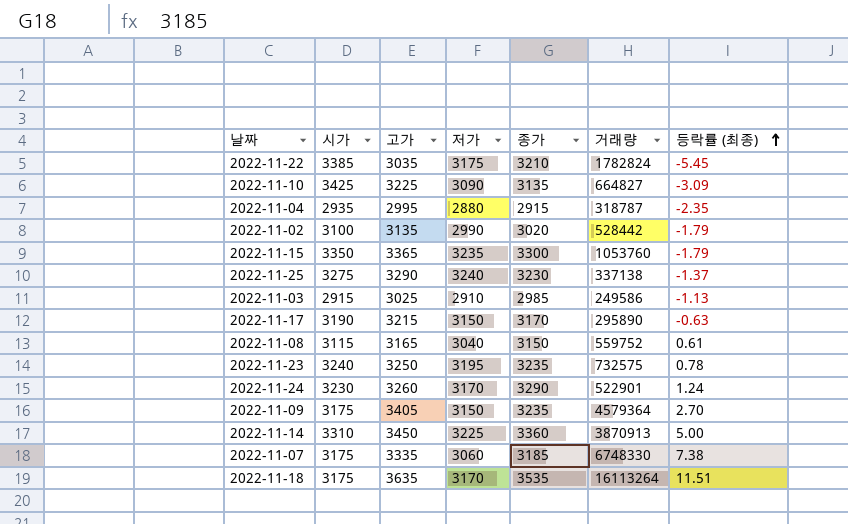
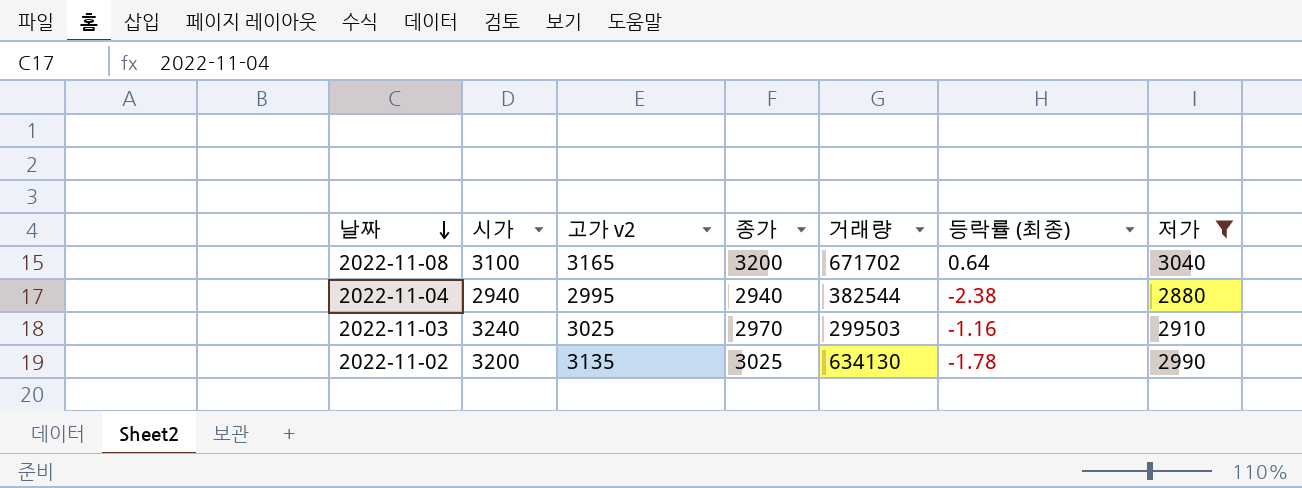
filter: none -> 저가 <= 3040
row order: 등락률 (최종) ascending -> 날짜 descending
column name: 고가 -> 고가 v2
column 저가 | position: 4 -> 7
2022-11-08 | 시가: 3115 -> 3100
2022-11-08 | 종가: 3150 -> 3200
2022-11-08 | 거래량: 559752 -> 671702
2022-11-08 | 등락률 (최종): 0.61 -> 0.64
2022-11-04 | 시가: 2935 -> 2940
2022-11-04 | 종가: 2915 -> 2940
2022-11-04 | 거래량: 318787 -> 382544
2022-11-04 | 등락률 (최종): -2.35 -> -2.38
2022-11-03 | 시가: 2915 -> 3240
2022-11-03 | 종가: 2985 -> 2970
2022-11-03 | 거래량: 249586 -> 299503
2022-11-03 | 등락률 (최종): -1.13 -> -1.16
2022-11-02 | 시가: 3100 -> 3200
2022-11-02 | 종가: 3020 -> 3025
2022-11-02 | 거래량: 528442 -> 634130
2022-11-02 | 등락률 (최종): -1.79 -> -1.78

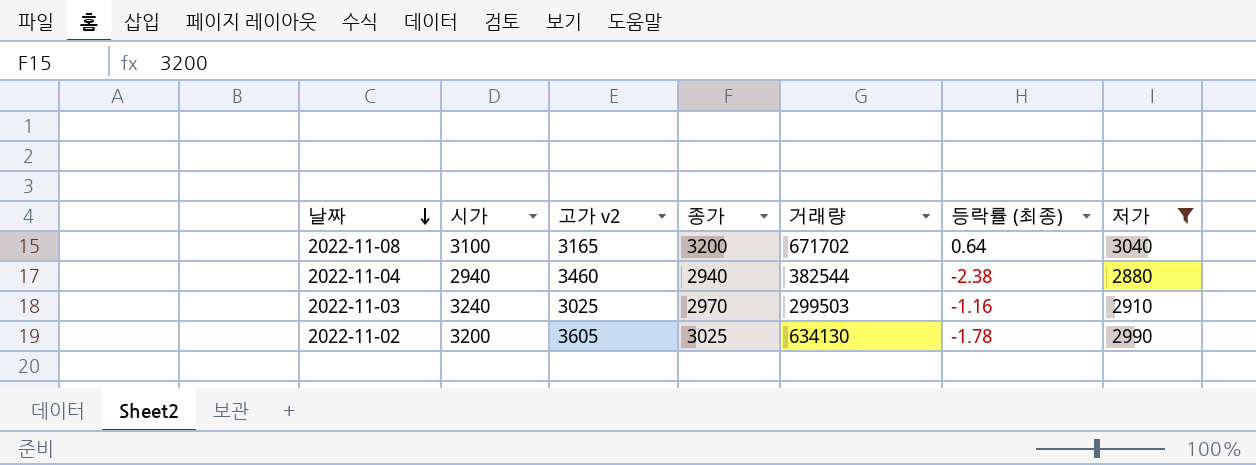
2022-11-04 | 고가 v2: 2995 -> 3460
2022-11-02 | 고가 v2: 3135 -> 3605

